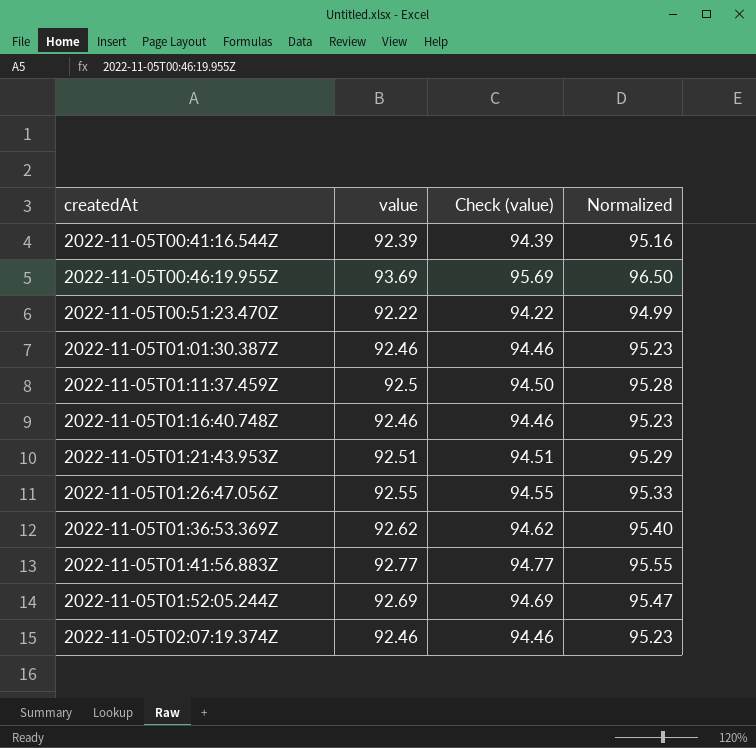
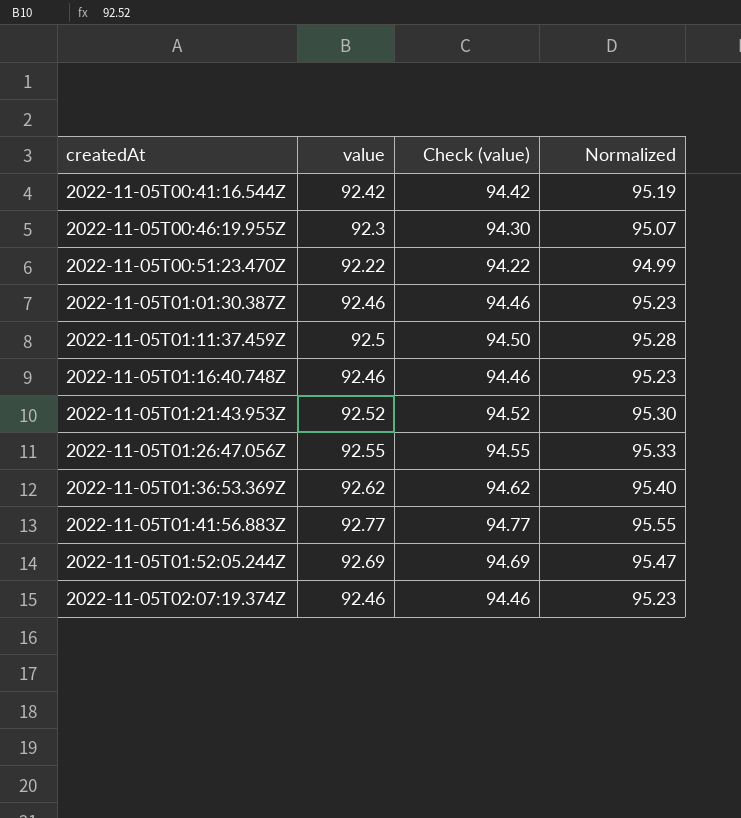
2022-11-05T00:41:16.544Z | value: 92.39 -> 92.42
2022-11-05T00:41:16.544Z | Check (value): 94.39 -> 94.42
2022-11-05T00:41:16.544Z | Normalized: 95.16 -> 95.19
2022-11-05T00:46:19.955Z | value: 93.69 -> 92.3
2022-11-05T00:46:19.955Z | Check (value): 95.69 -> 94.30
2022-11-05T00:46:19.955Z | Normalized: 96.50 -> 95.07
2022-11-05T01:21:43.953Z | value: 92.51 -> 92.52
2022-11-05T01:21:43.953Z | Check (value): 94.51 -> 94.52
2022-11-05T01:21:43.953Z | Normalized: 95.29 -> 95.30

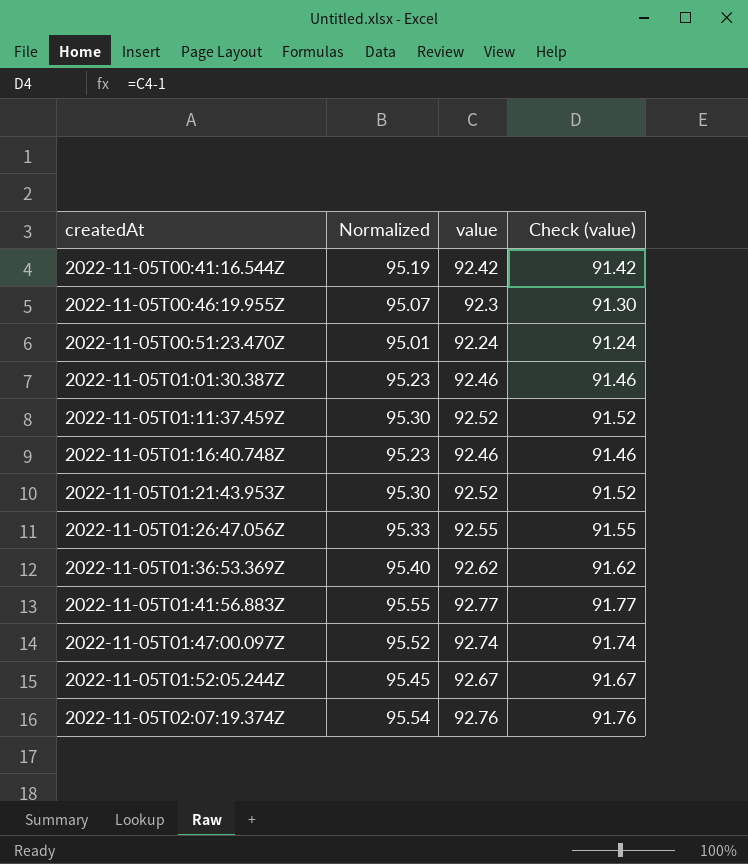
column Normalized | position: 4 -> 2
column Check (value) | formula: [value] + 2 -> [value] - 1
2022-11-05T00:51:23.470Z | Normalized: 94.99 -> 95.01
2022-11-05T00:51:23.470Z | value: 92.22 -> 92.24
2022-11-05T01:11:37.459Z | Normalized: 95.28 -> 95.30
2022-11-05T01:11:37.459Z | value: 92.5 -> 92.52
row 2022-11-05T01:47:00.097Z: none -> 95.52 | 92.74 | 91.74
2022-11-05T01:52:05.244Z | Normalized: 95.47 -> 95.45
2022-11-05T01:52:05.244Z | value: 92.69 -> 92.67
2022-11-05T02:07:19.374Z | Normalized: 95.23 -> 95.54
2022-11-05T02:07:19.374Z | value: 92.46 -> 92.76

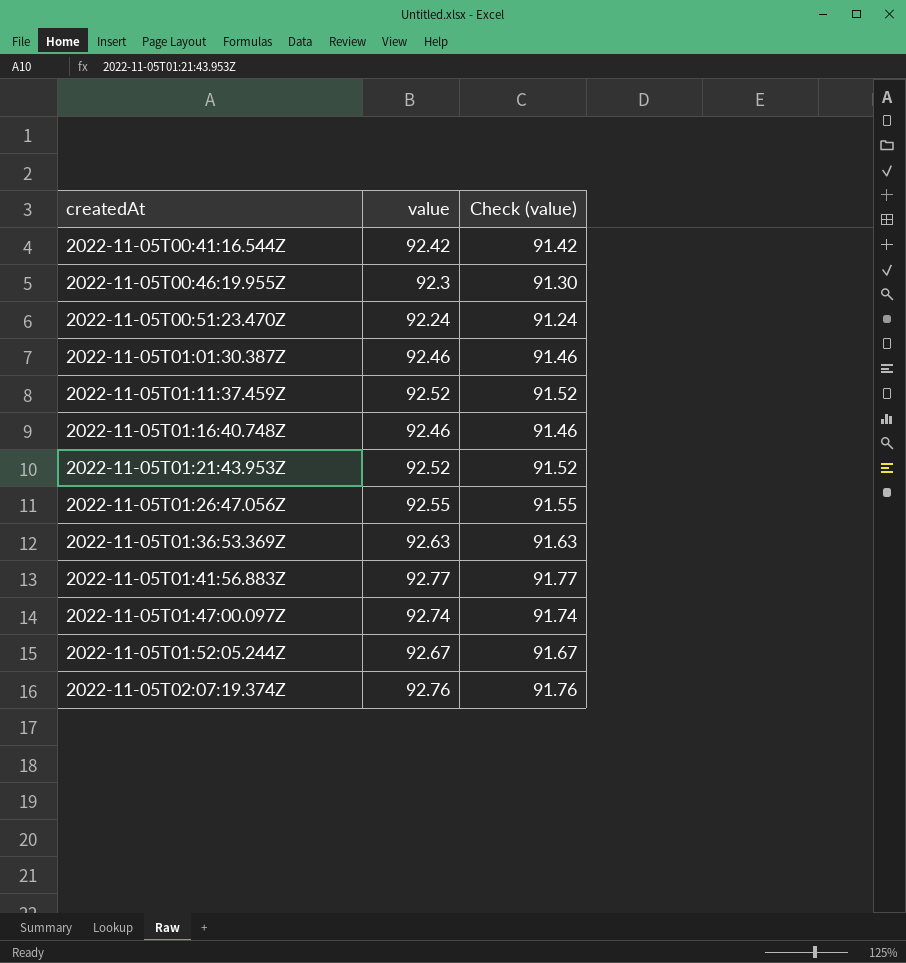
column Normalized | formula: [value] * 1.03 -> none
2022-11-05T01:36:53.369Z | value: 92.62 -> 92.63
2022-11-05T01:36:53.369Z | Check (value): 91.62 -> 91.63

